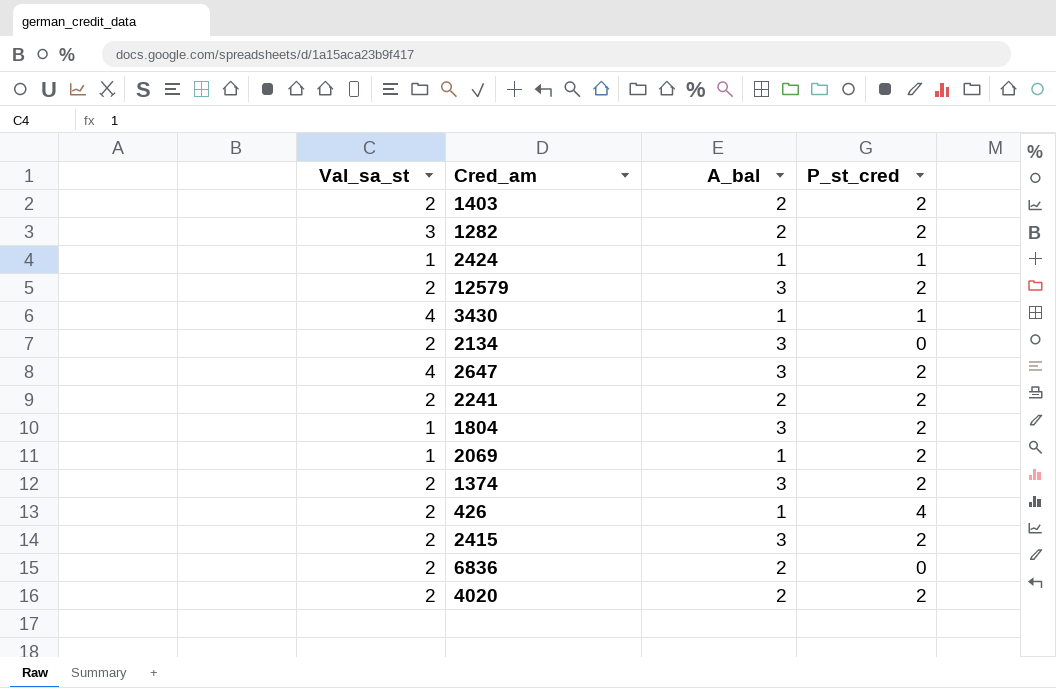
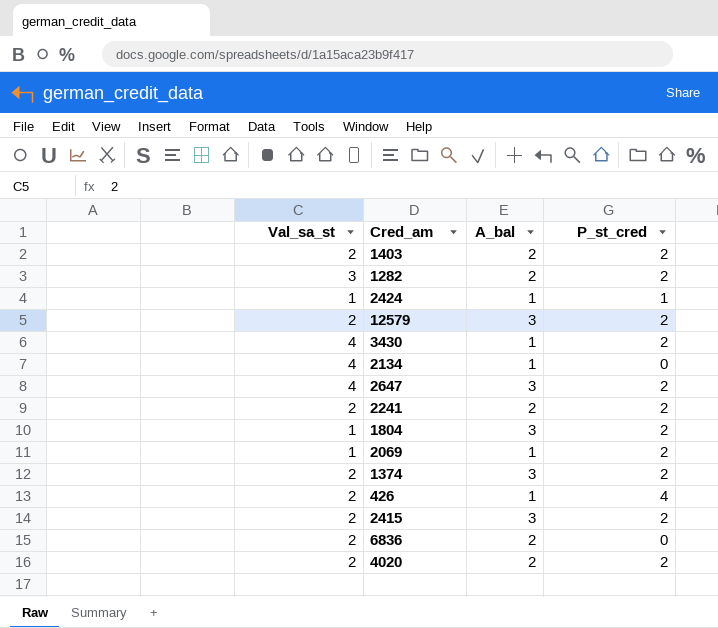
3430 | P_st_cred: 1 -> 2
2134 | Val_sa_st: 2 -> 4
2134 | A_bal: 3 -> 1

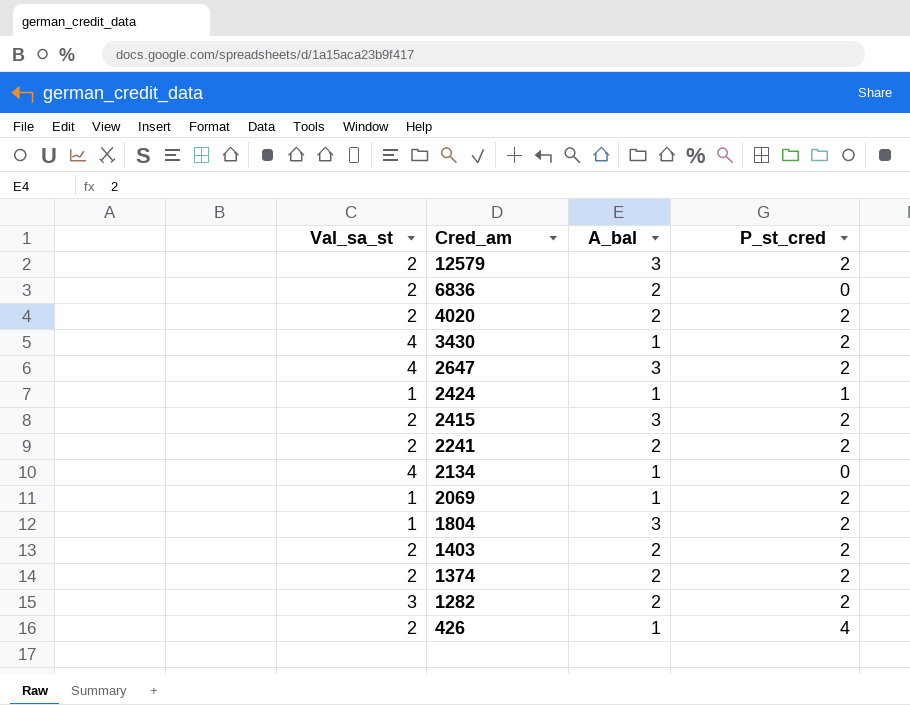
row order: none -> Cred_am descending
1374 | A_bal: 3 -> 2

